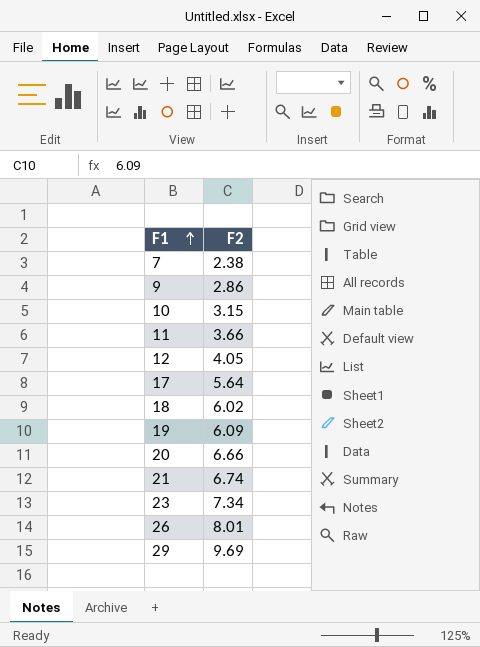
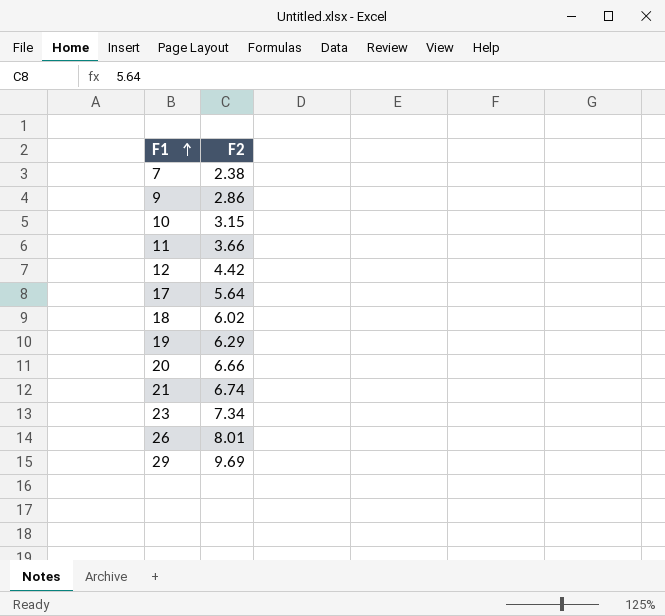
12 | F2: 4.05 -> 4.42
19 | F2: 6.09 -> 6.29

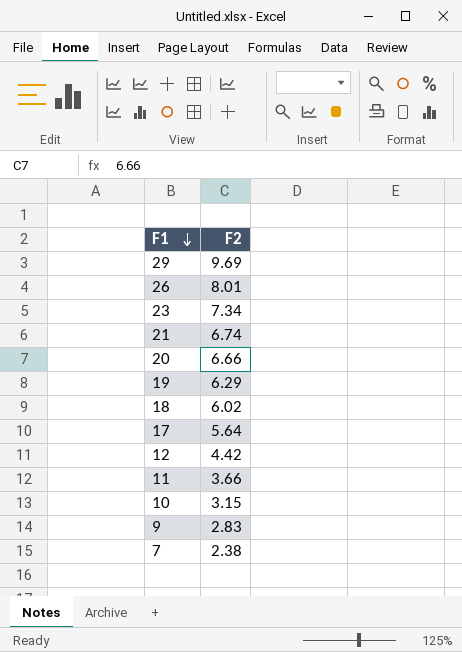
row order: F1 ascending -> F1 descending
9 | F2: 2.86 -> 2.83

